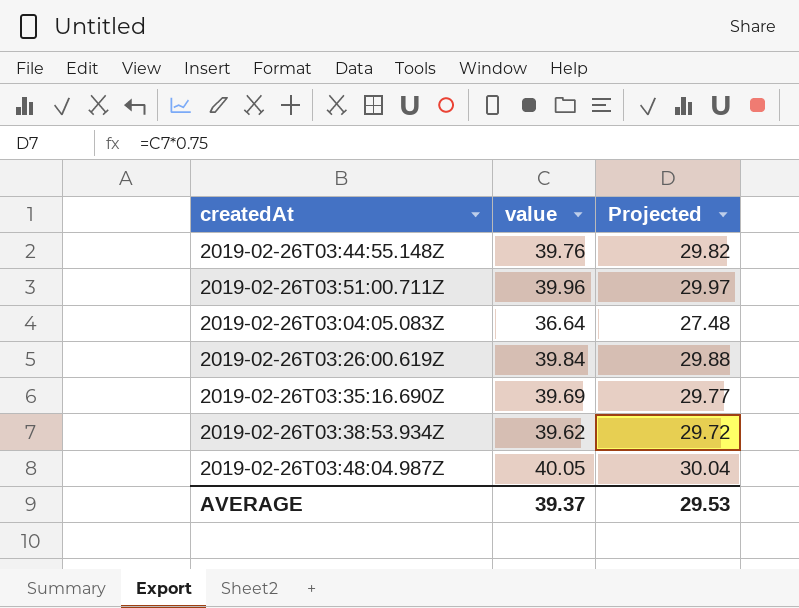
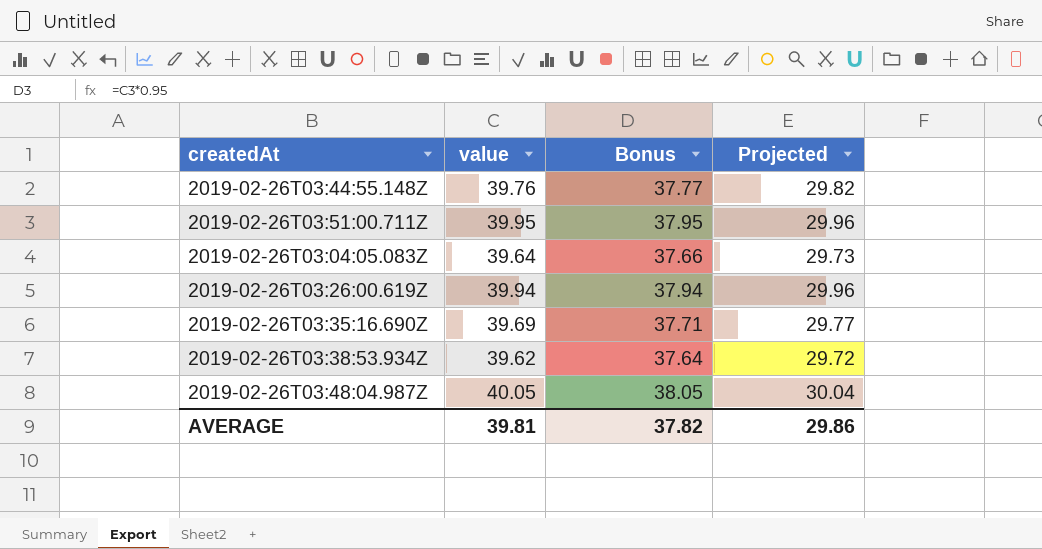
column Bonus | formula: none -> [value] * 0.95
2019-02-26T03:51:00.711Z | value: 39.96 -> 39.95
2019-02-26T03:51:00.711Z | Projected: 29.97 -> 29.96
2019-02-26T03:04:05.083Z | value: 36.64 -> 39.64
2019-02-26T03:04:05.083Z | Projected: 27.48 -> 29.73
2019-02-26T03:26:00.619Z | value: 39.84 -> 39.94
2019-02-26T03:26:00.619Z | Projected: 29.88 -> 29.96
AVERAGE | value: 39.37 -> 39.81
AVERAGE | Projected: 29.53 -> 29.86

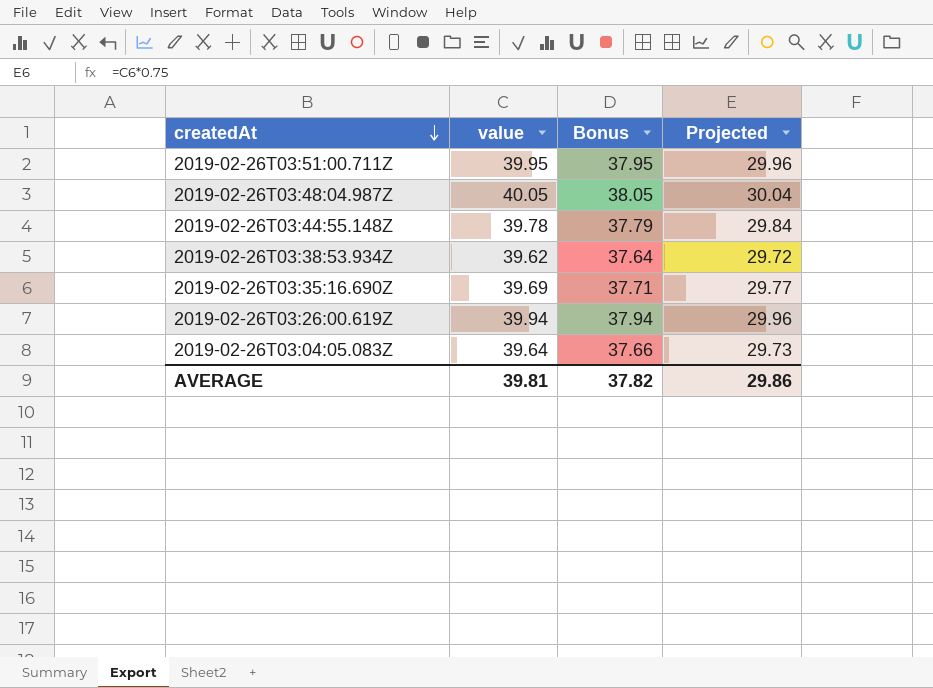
row order: none -> createdAt descending
2019-02-26T03:44:55.148Z | value: 39.76 -> 39.78
2019-02-26T03:44:55.148Z | Bonus: 37.77 -> 37.79
2019-02-26T03:44:55.148Z | Projected: 29.82 -> 29.84

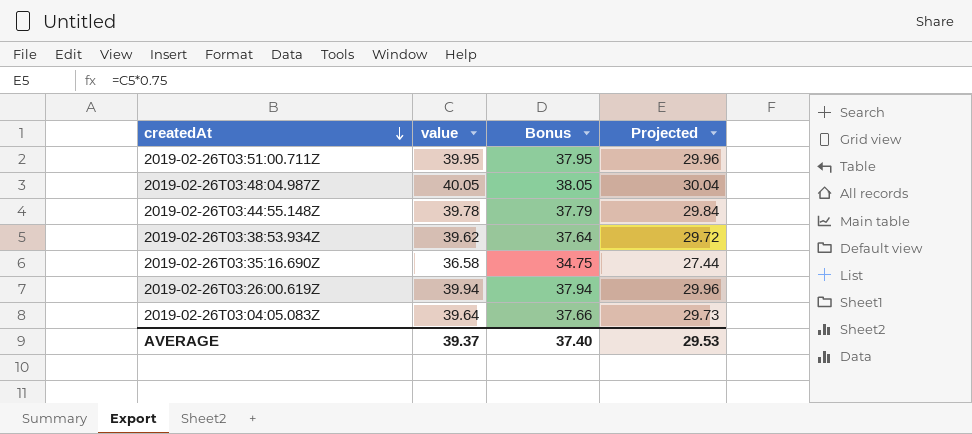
2019-02-26T03:35:16.690Z | value: 39.69 -> 36.58
2019-02-26T03:35:16.690Z | Bonus: 37.71 -> 34.75
2019-02-26T03:35:16.690Z | Projected: 29.77 -> 27.44
AVERAGE | value: 39.81 -> 39.37
AVERAGE | Bonus: 37.82 -> 37.40
AVERAGE | Projected: 29.86 -> 29.53

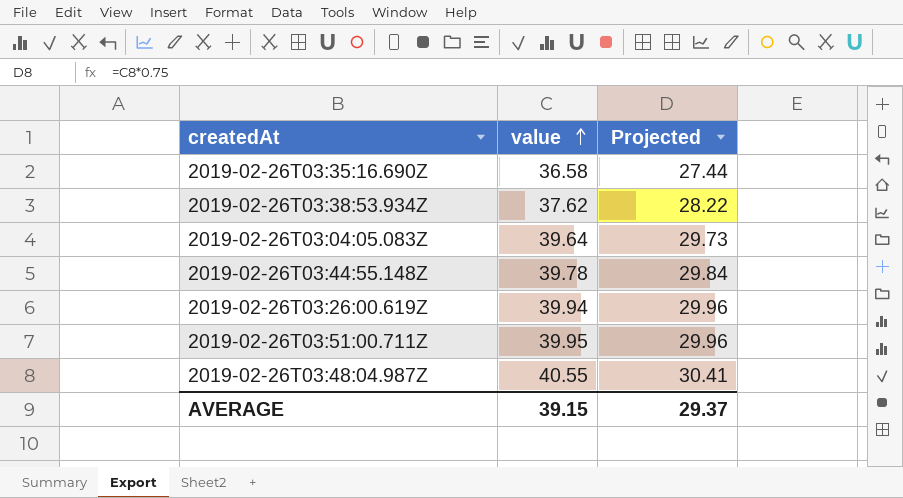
row order: createdAt descending -> value ascending
column Bonus | formula: [value] * 0.95 -> none
2019-02-26T03:38:53.934Z | value: 39.62 -> 37.62
2019-02-26T03:38:53.934Z | Projected: 29.72 -> 28.22
2019-02-26T03:48:04.987Z | value: 40.05 -> 40.55
2019-02-26T03:48:04.987Z | Projected: 30.04 -> 30.41
AVERAGE | value: 39.37 -> 39.15
AVERAGE | Projected: 29.53 -> 29.37

